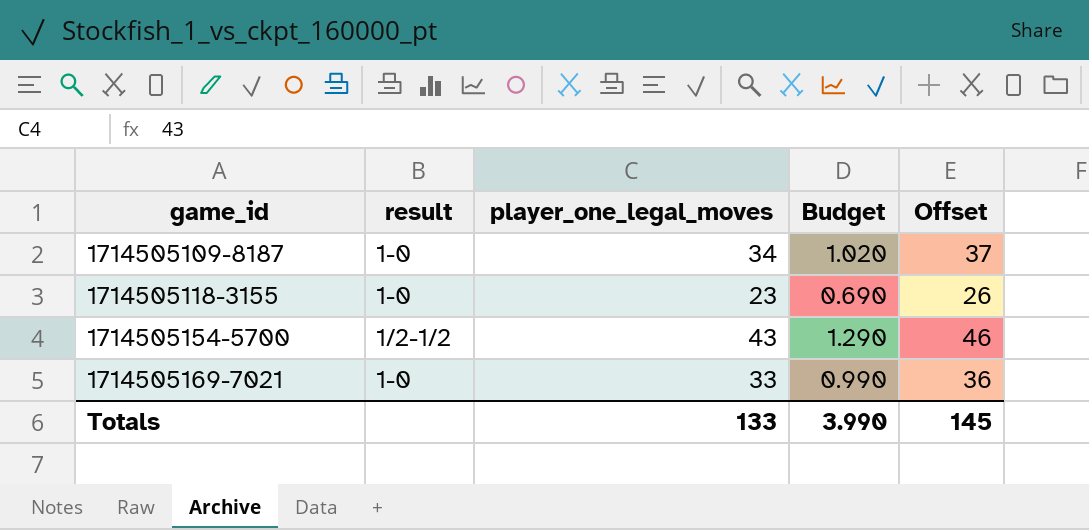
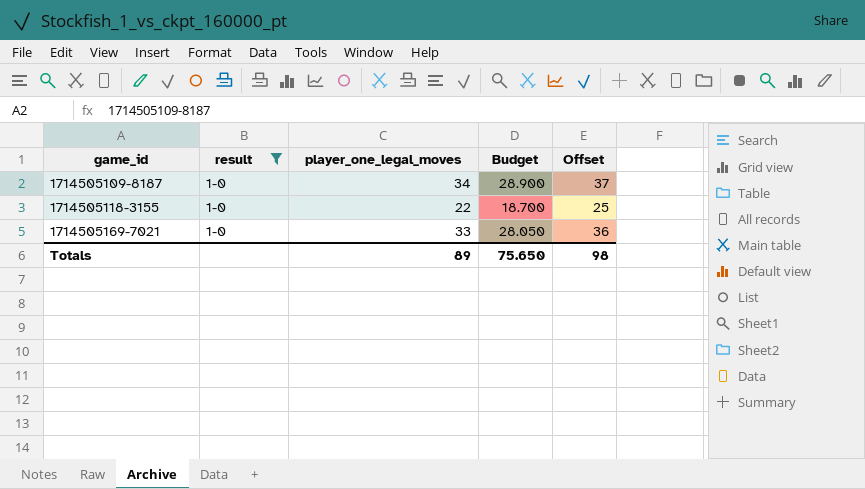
filter: none -> result = 1-0
column Budget | formula: [player_one_legal_moves] * 0.03 -> [player_one_legal_moves] * 0.85
1714505118-3155 | player_one_legal_moves: 23 -> 22
1714505118-3155 | Offset: 26 -> 25
Totals | player_one_legal_moves: 133 -> 89
Totals | Budget: 3.990 -> 75.650
Totals | Offset: 145 -> 98

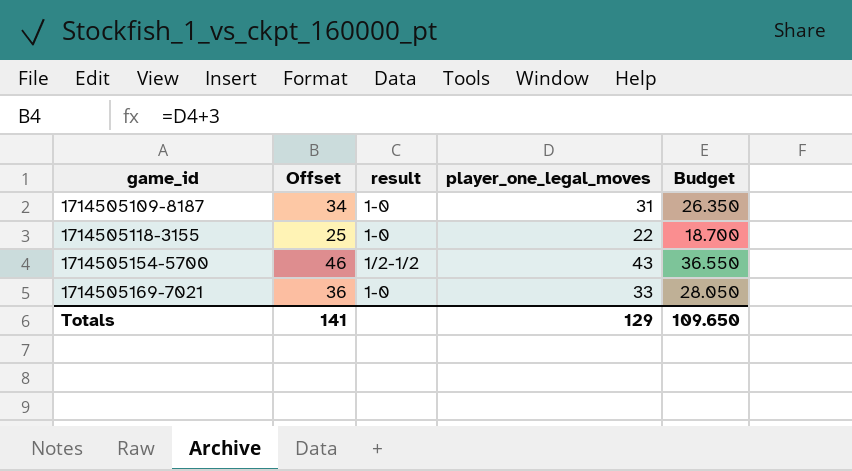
filter: result = 1-0 -> none
column Offset | position: 5 -> 2
1714505109-8187 | Offset: 37 -> 34
1714505109-8187 | player_one_legal_moves: 34 -> 31
1714505109-8187 | Budget: 28.900 -> 26.350
Totals | Offset: 98 -> 141
Totals | player_one_legal_moves: 89 -> 129
Totals | Budget: 75.650 -> 109.650

